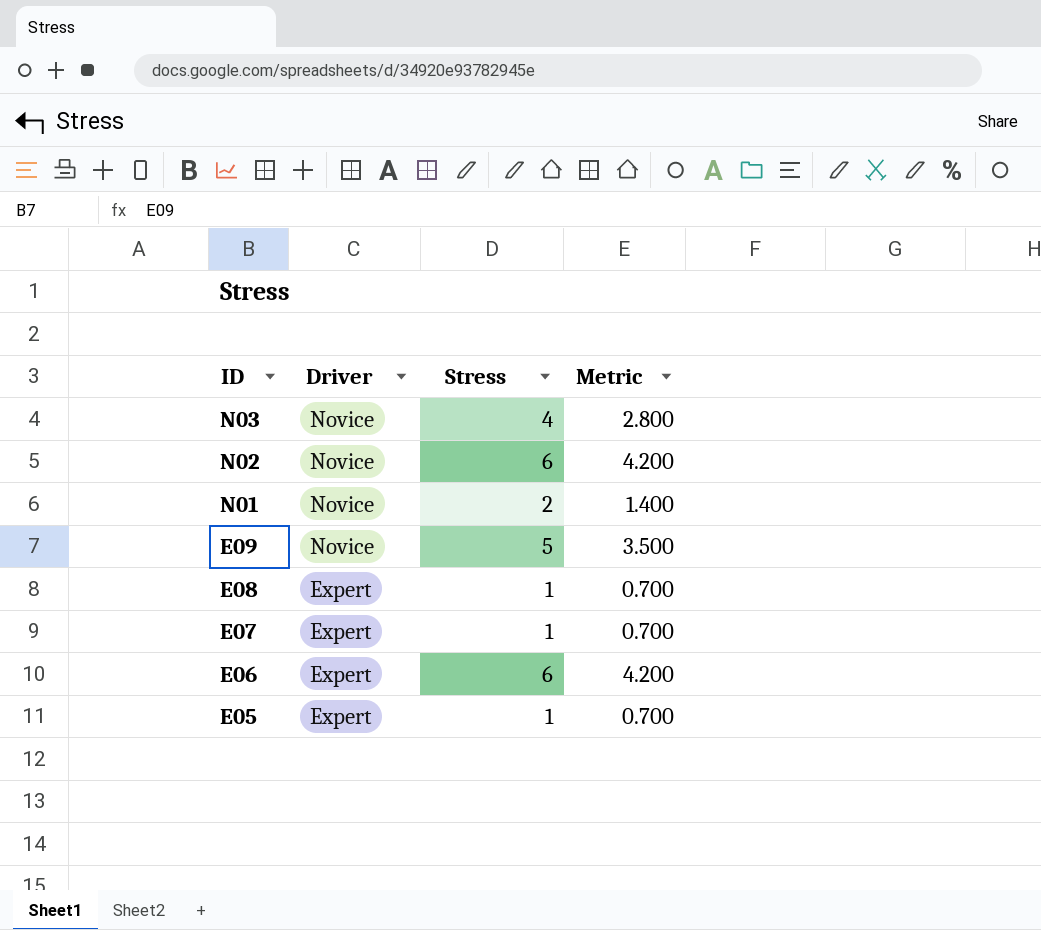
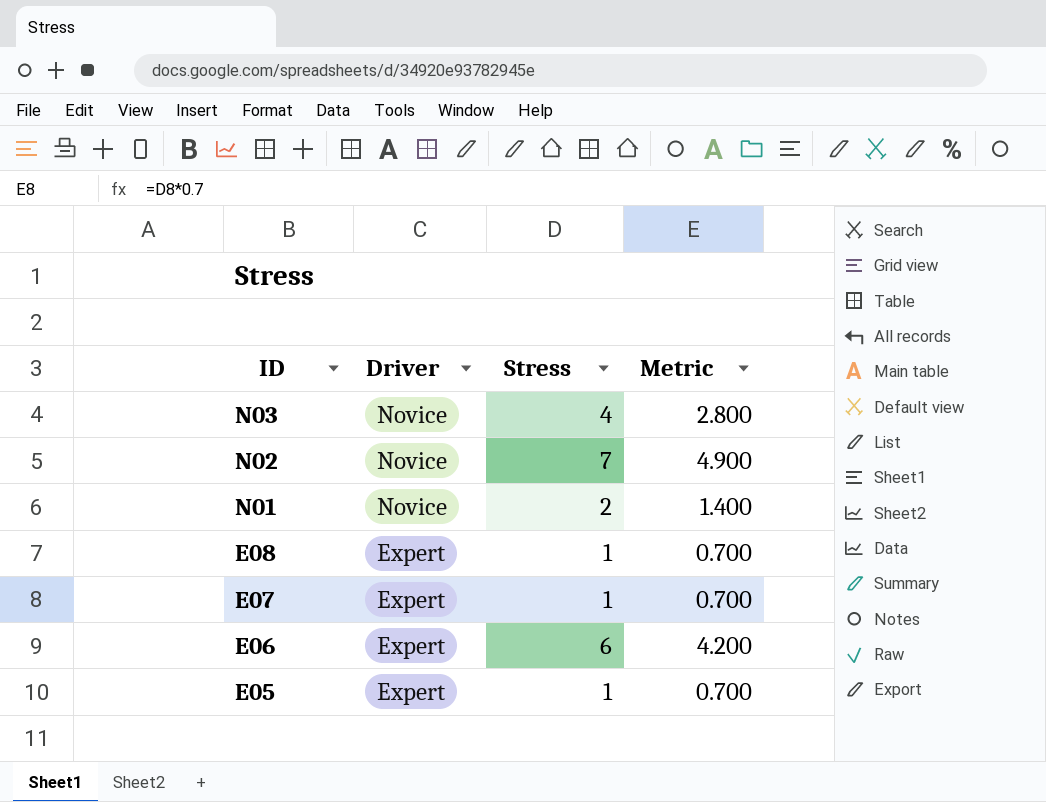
row E09: Novice | 5 | 3.500 -> none
N02 | Stress: 6 -> 7
N02 | Metric: 4.200 -> 4.900

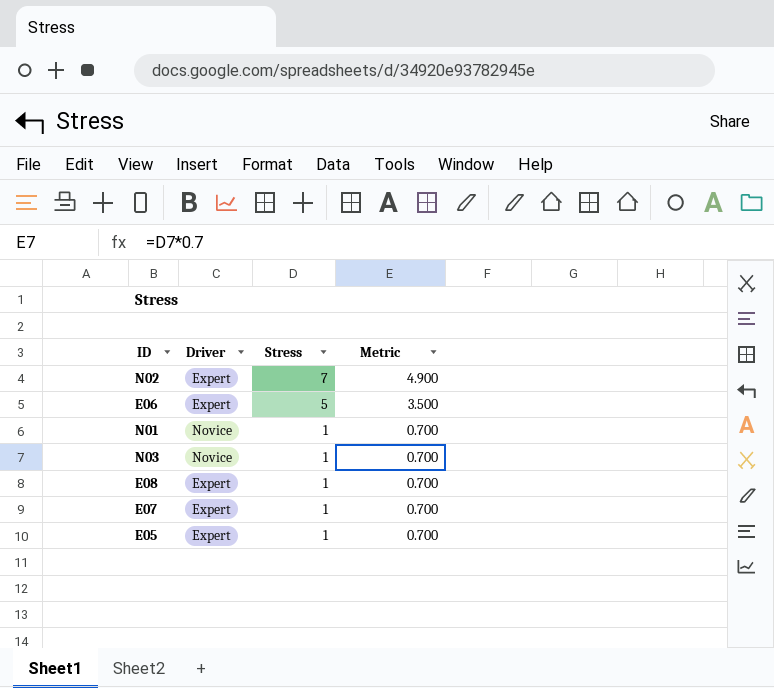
row order: ID descending -> Stress descending
N02 | Driver: Novice -> Expert
E06 | Stress: 6 -> 5
E06 | Metric: 4.200 -> 3.500
N01 | Stress: 2 -> 1
N01 | Metric: 1.400 -> 0.700
N03 | Stress: 4 -> 1
N03 | Metric: 2.800 -> 0.700

